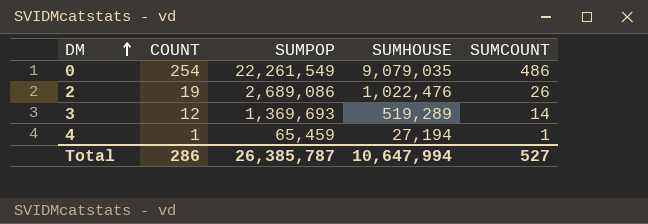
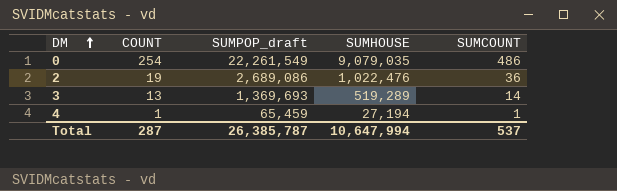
column name: SUMPOP -> SUMPOP_draft
2 | SUMCOUNT: 26 -> 36
3 | COUNT: 12 -> 13
Total | COUNT: 286 -> 287
Total | SUMCOUNT: 527 -> 537

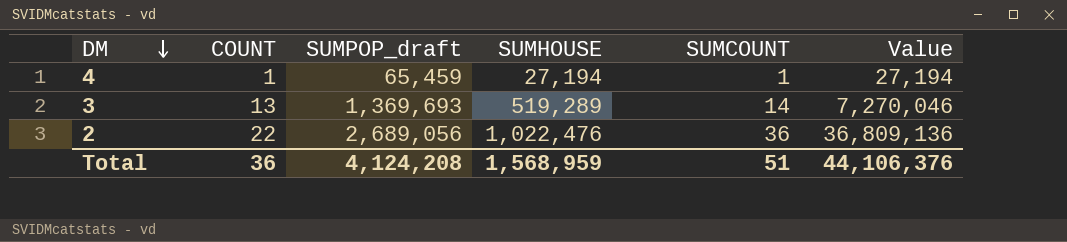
row order: DM ascending -> DM descending
column Value | formula: none -> [SUMHOUSE] * [SUMCOUNT]
row 0: 254 | 22,261,549 | 9,079,035 | 486 -> none
2 | COUNT: 19 -> 22
2 | SUMPOP_draft: 2,689,086 -> 2,689,056
Total | COUNT: 287 -> 36
Total | SUMPOP_draft: 26,385,787 -> 4,124,208
Total | SUMHOUSE: 10,647,994 -> 1,568,959
Total | SUMCOUNT: 537 -> 51

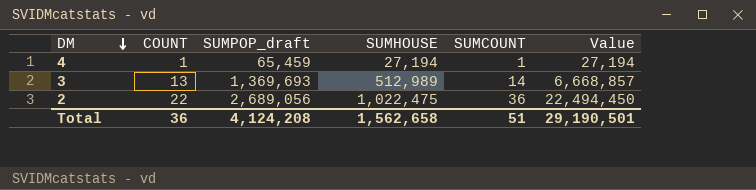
column Value | formula: [SUMHOUSE] * [SUMCOUNT] -> [COUNT] * [SUMHOUSE]
3 | SUMHOUSE: 519,289 -> 512,989
2 | SUMHOUSE: 1,022,476 -> 1,022,475
Total | SUMHOUSE: 1,568,959 -> 1,562,658
Total | Value: 44,106,376 -> 29,190,501

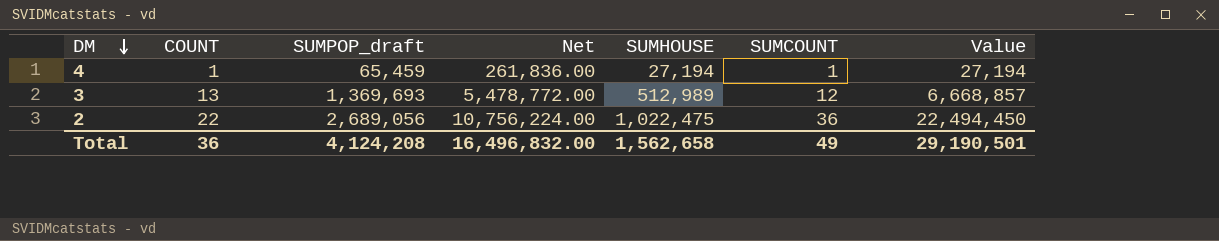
column Net | formula: none -> [SUMPOP_draft] * 4
3 | SUMCOUNT: 14 -> 12
Total | SUMCOUNT: 51 -> 49

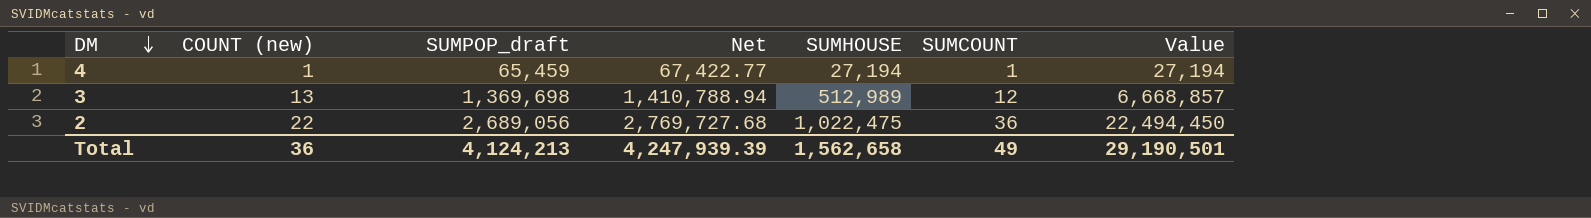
column name: COUNT -> COUNT (new)
column Net | formula: [SUMPOP_draft] * 4 -> [SUMPOP_draft] * 1.03
3 | SUMPOP_draft: 1,369,693 -> 1,369,698
Total | SUMPOP_draft: 4,124,208 -> 4,124,213
Total | Net: 16,496,832.00 -> 4,247,939.39

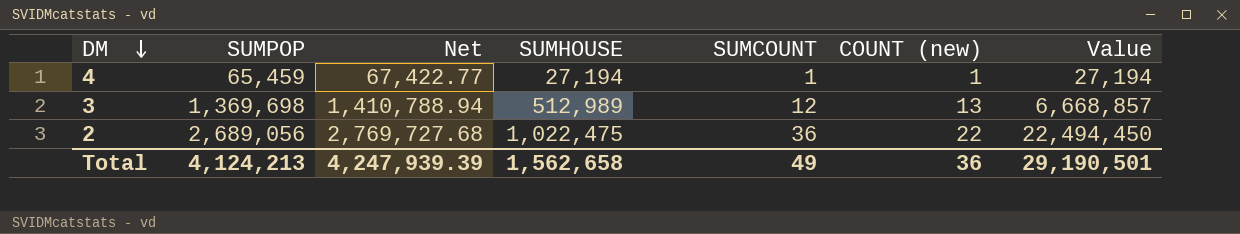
column name: SUMPOP_draft -> SUMPOP
column COUNT (new) | position: 2 -> 6

